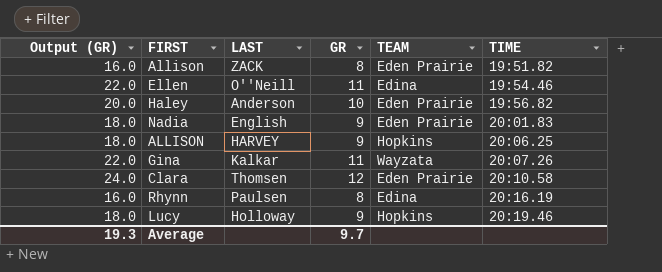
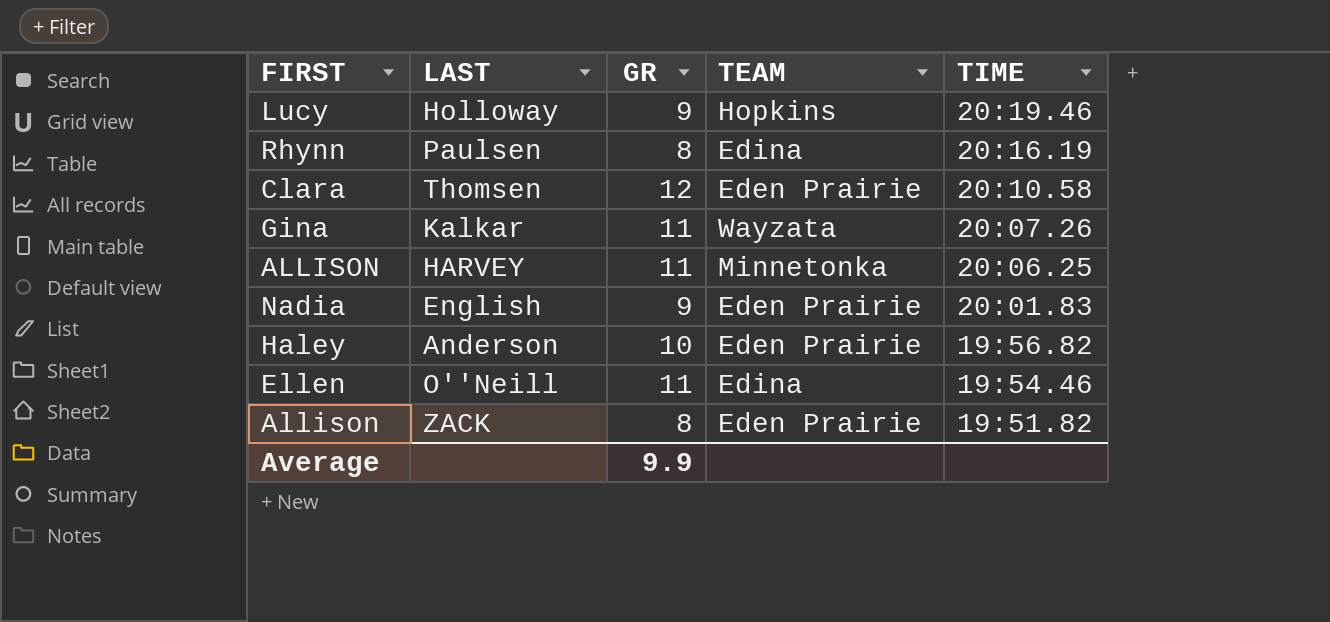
row order: TIME ascending -> TIME descending
column Output (GR) | formula: [GR] * 2 -> none
ALLISON | GR: 9 -> 11
ALLISON | TEAM: Hopkins -> Minnetonka
Average | GR: 9.7 -> 9.9

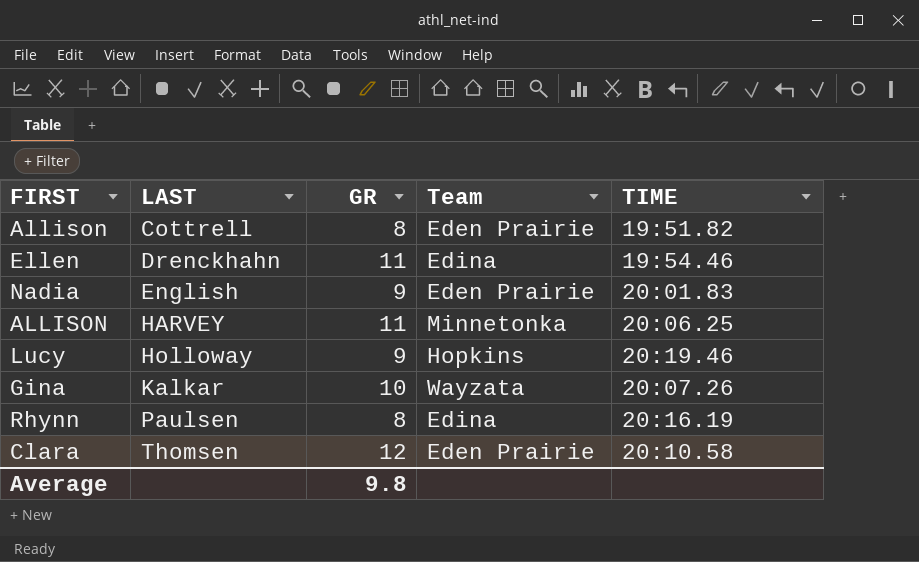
row order: TIME descending -> LAST ascending
column name: TEAM -> Team
row Haley: Anderson | 10 | Eden Prairie | 19:56.82 -> none
Allison | LAST: ZACK -> Cottrell
Ellen | LAST: O''Neill -> Drenckhahn
Gina | GR: 11 -> 10
Average | GR: 9.9 -> 9.8

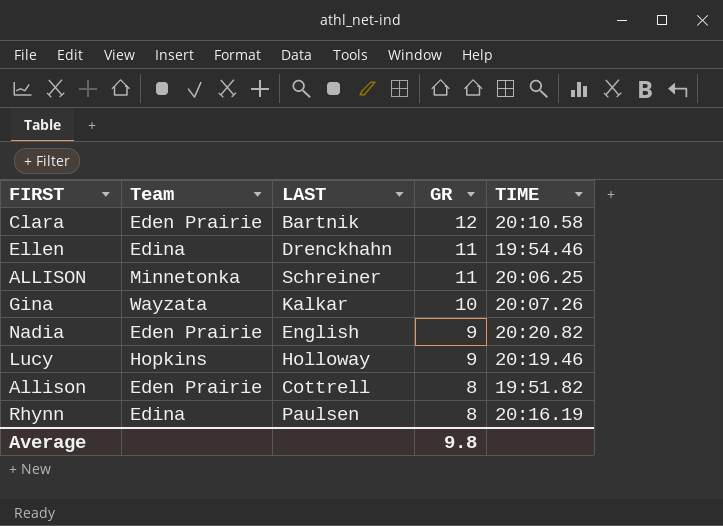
row order: LAST ascending -> GR descending
column Team | position: 4 -> 2
Clara | LAST: Thomsen -> Bartnik
ALLISON | LAST: HARVEY -> Schreiner
Nadia | TIME: 20:01.83 -> 20:20.82

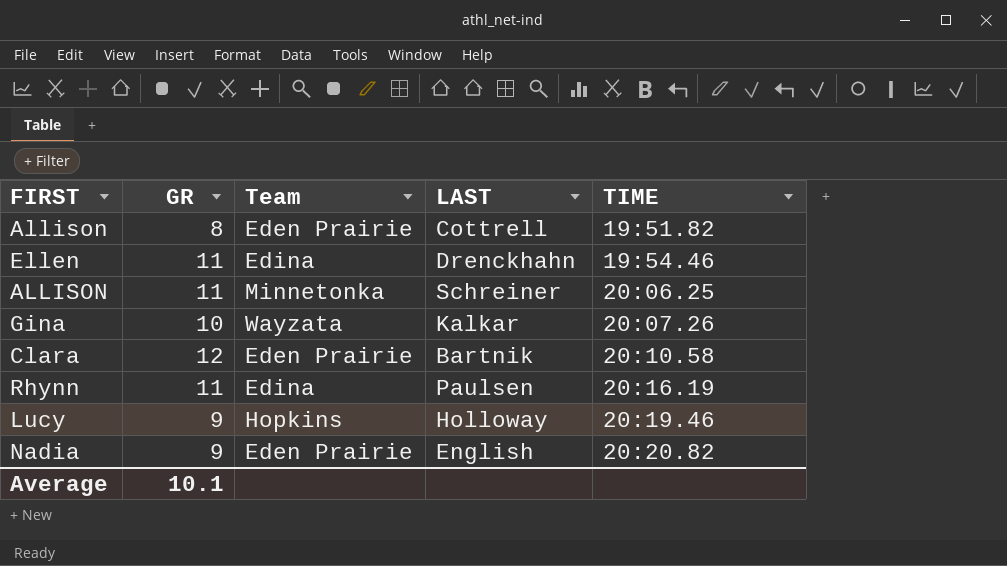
row order: GR descending -> TIME ascending
column GR | position: 4 -> 2
Rhynn | GR: 8 -> 11
Average | GR: 9.8 -> 10.1

